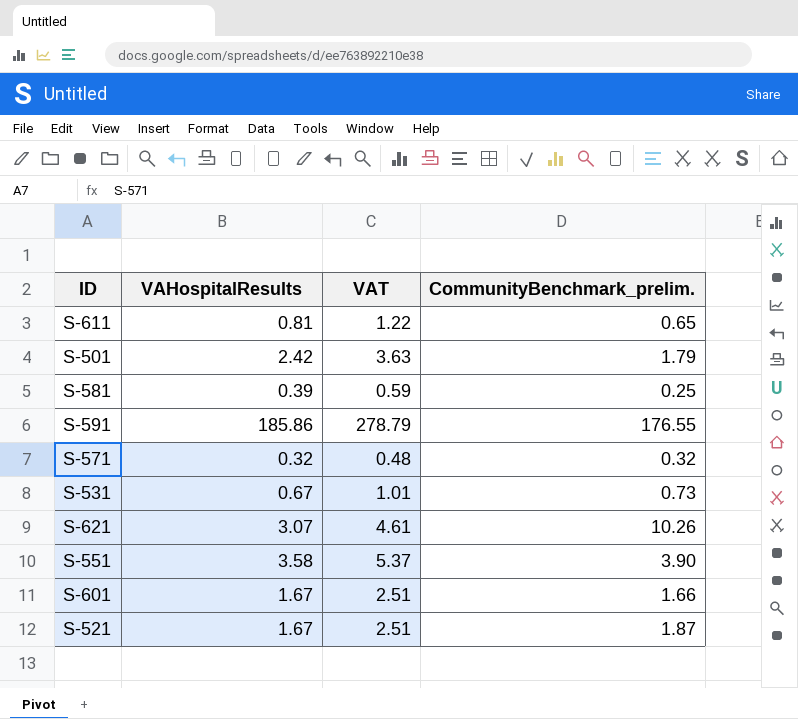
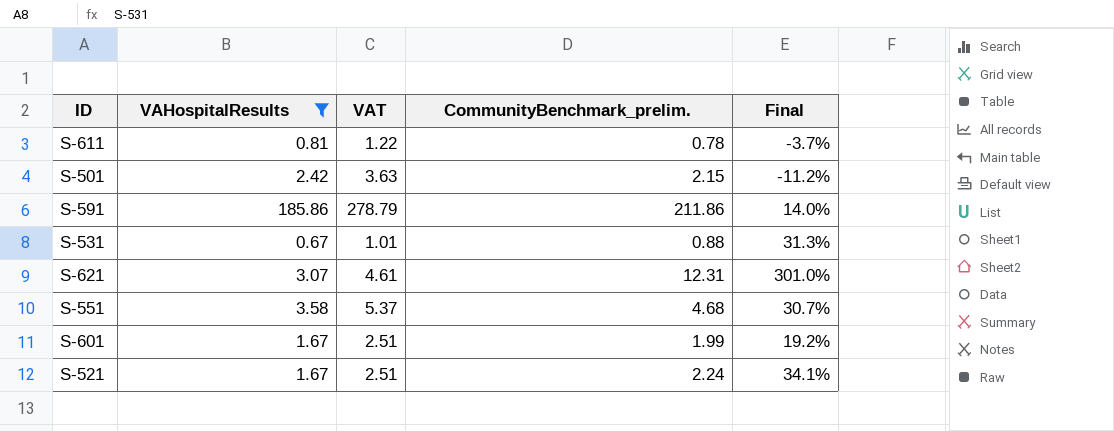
filter: none -> VAHospitalResults >= 0.67
column Final | formula: none -> ([CommunityBenchmark_prelim.] - [VAHospitalResults]) / [VAHospitalResults]
S-611 | CommunityBenchmark_prelim.: 0.65 -> 0.78
S-501 | CommunityBenchmark_prelim.: 1.79 -> 2.15
S-591 | CommunityBenchmark_prelim.: 176.55 -> 211.86
S-531 | CommunityBenchmark_prelim.: 0.73 -> 0.88
S-621 | CommunityBenchmark_prelim.: 10.26 -> 12.31
S-551 | CommunityBenchmark_prelim.: 3.90 -> 4.68
S-601 | CommunityBenchmark_prelim.: 1.66 -> 1.99
S-521 | CommunityBenchmark_prelim.: 1.87 -> 2.24

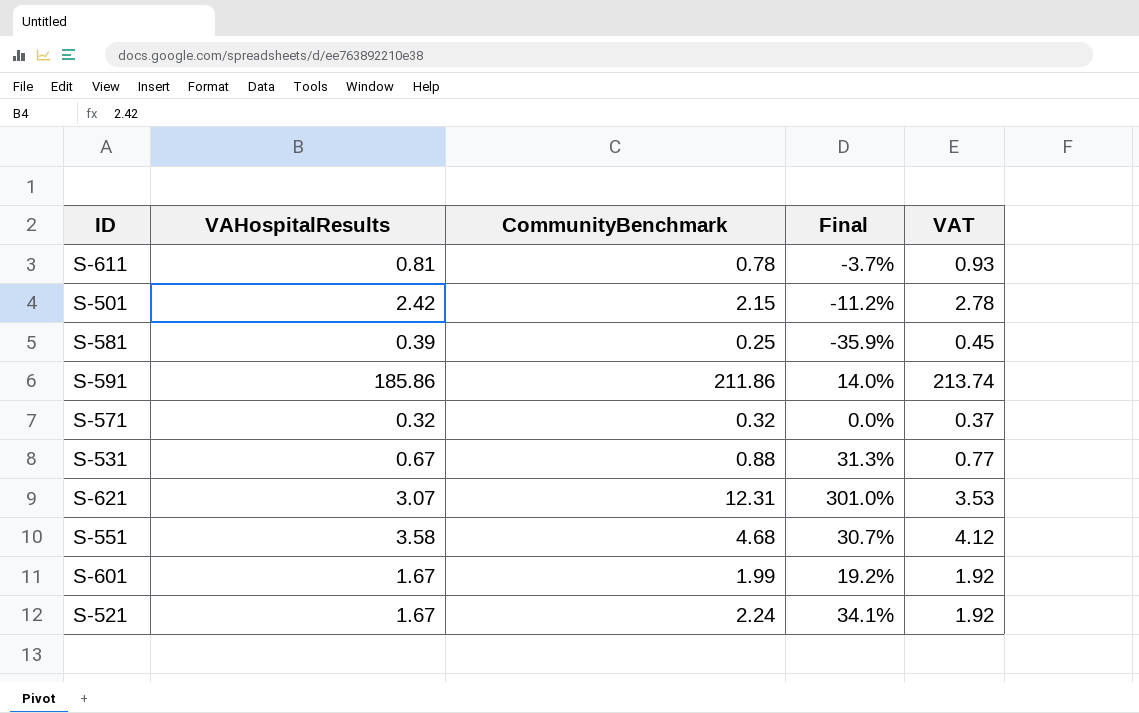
filter: VAHospitalResults >= 0.67 -> none
column name: CommunityBenchmark_prelim. -> CommunityBenchmark
column VAT | formula: [VAHospitalResults] * 1.5 -> [VAHospitalResults] * 1.15
column VAT | position: 3 -> 5

